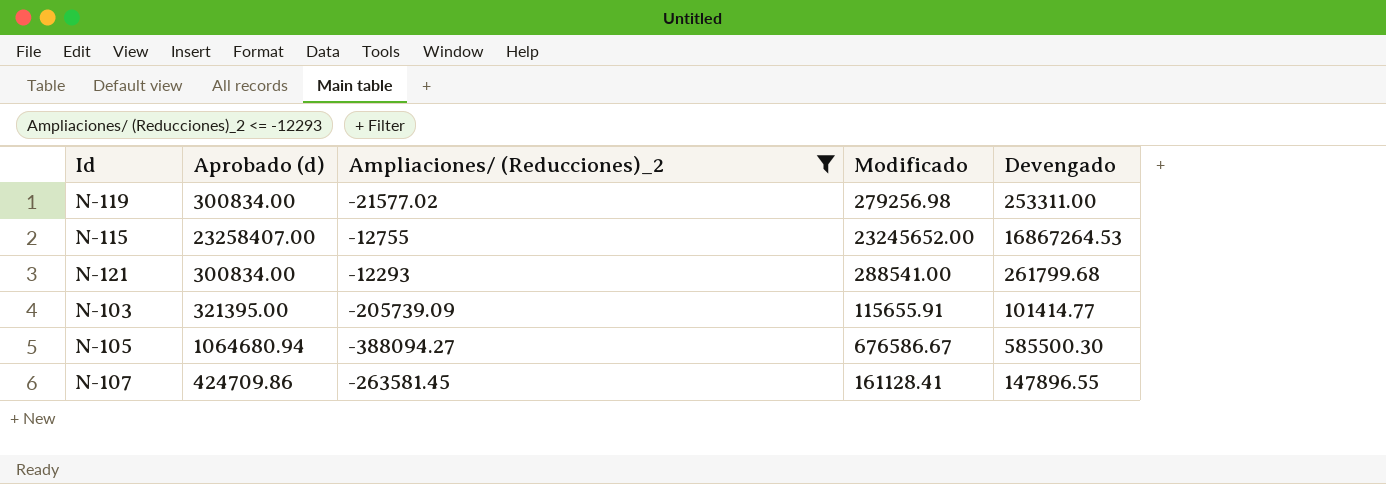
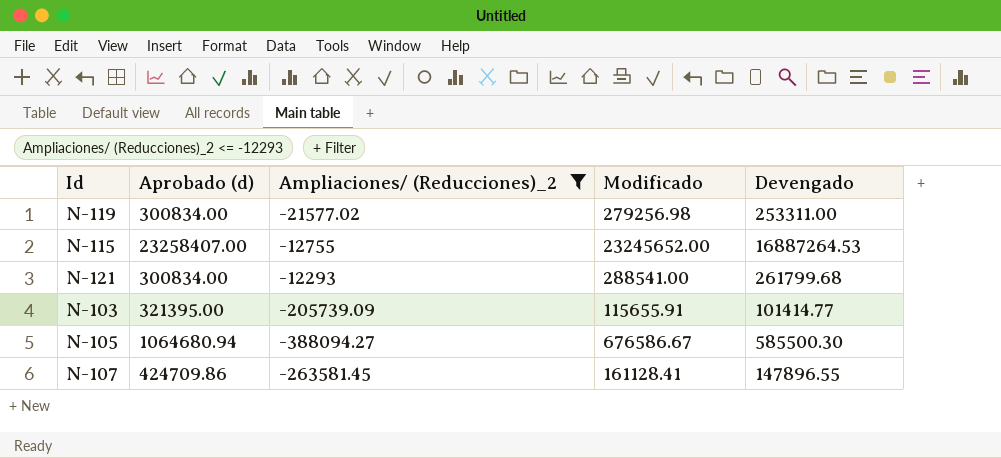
N-115 | Devengado: 16867264.53 -> 16887264.53

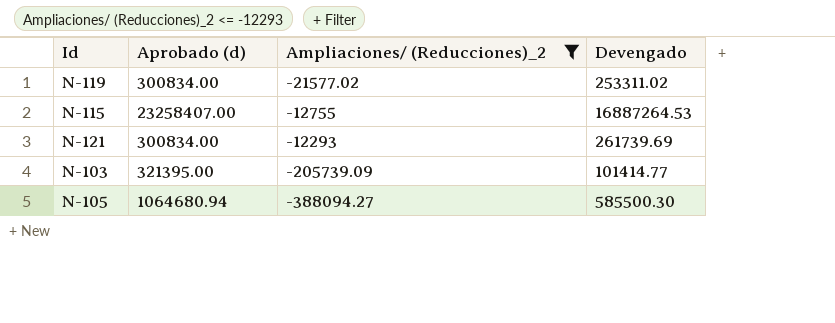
column Modificado | formula: [Aprobado (d)] + [Ampliaciones/ (Reducciones)_2] -> none
row N-107: 424709.86 | -263581.45 | 161128.41 | 147896.55 -> none
N-119 | Devengado: 253311.00 -> 253311.02
N-121 | Devengado: 261799.68 -> 261739.69

